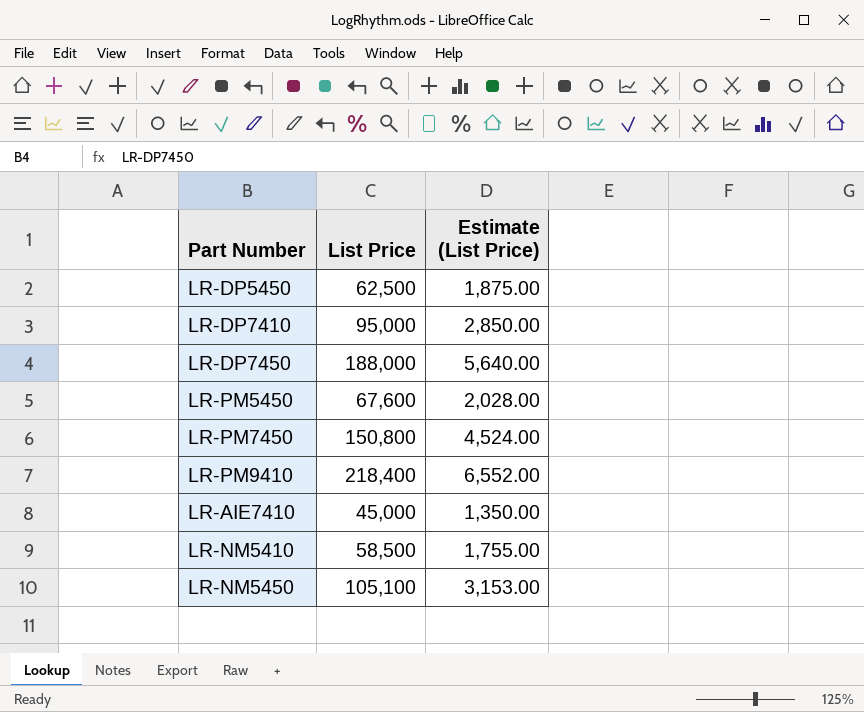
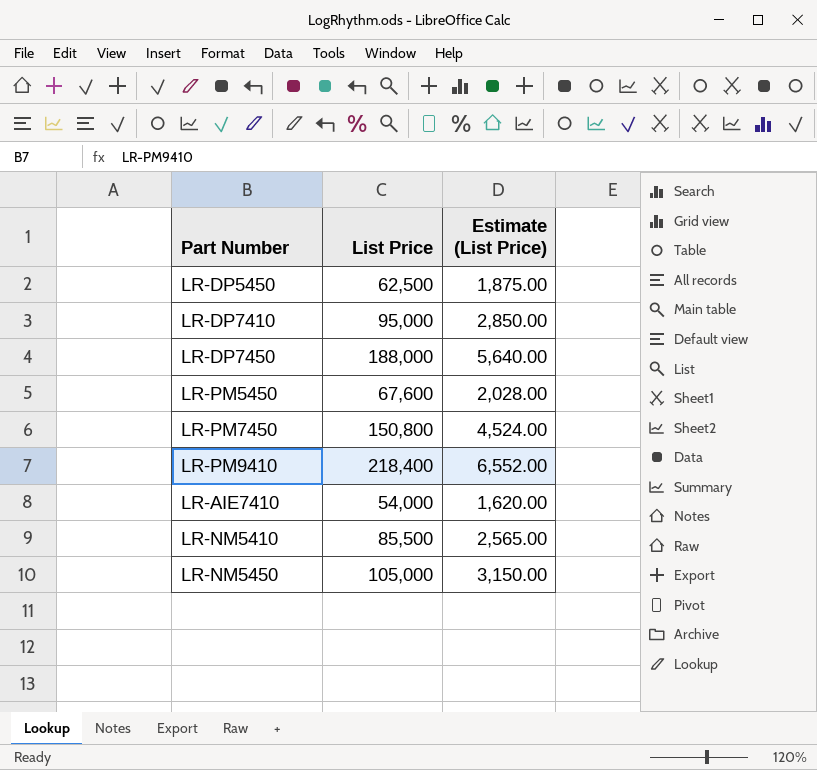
LR-AIE7410 | List Price: 45,000 -> 54,000
LR-AIE7410 | Estimate (List Price): 1,350.00 -> 1,620.00
LR-NM5410 | List Price: 58,500 -> 85,500
LR-NM5410 | Estimate (List Price): 1,755.00 -> 2,565.00
LR-NM5450 | List Price: 105,100 -> 105,000
LR-NM5450 | Estimate (List Price): 3,153.00 -> 3,150.00

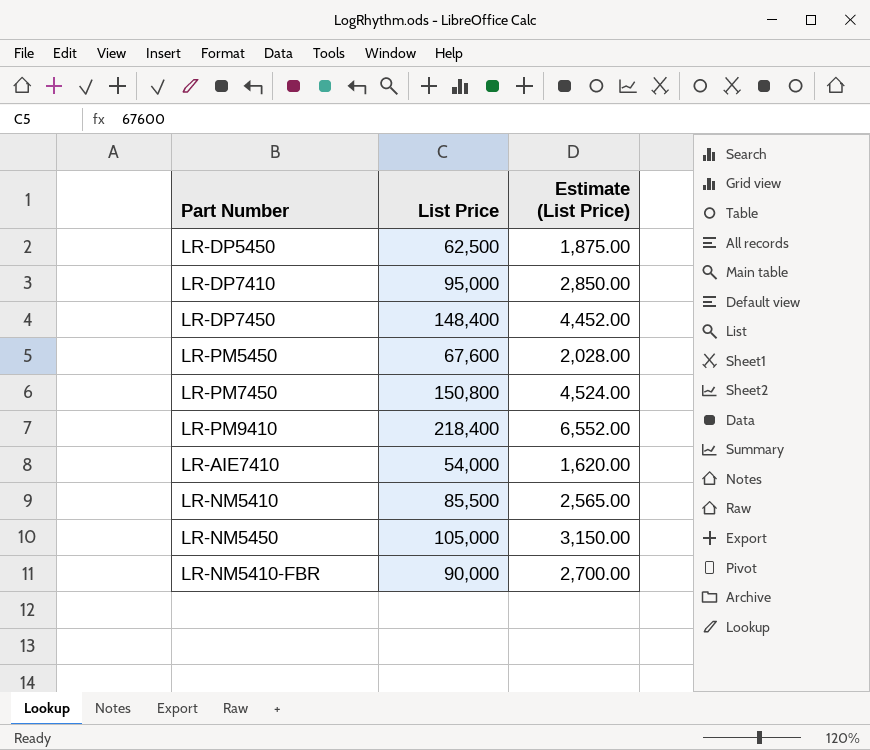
LR-DP7450 | List Price: 188,000 -> 148,400
LR-DP7450 | Estimate (List Price): 5,640.00 -> 4,452.00
row LR-NM5410-FBR: none -> 90,000 | 2,700.00

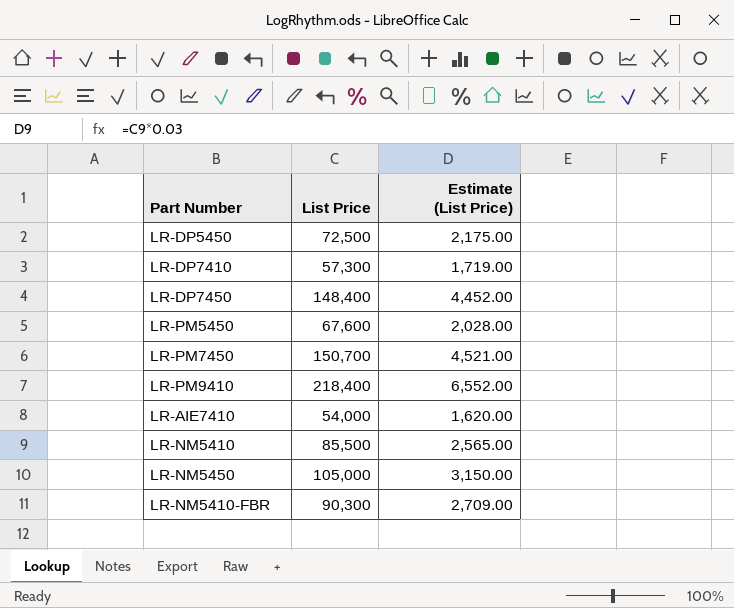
LR-DP5450 | List Price: 62,500 -> 72,500
LR-DP5450 | Estimate (List Price): 1,875.00 -> 2,175.00
LR-DP7410 | List Price: 95,000 -> 57,300
LR-DP7410 | Estimate (List Price): 2,850.00 -> 1,719.00
LR-PM7450 | List Price: 150,800 -> 150,700
LR-PM7450 | Estimate (List Price): 4,524.00 -> 4,521.00
LR-NM5410-FBR | List Price: 90,000 -> 90,300
LR-NM5410-FBR | Estimate (List Price): 2,700.00 -> 2,709.00

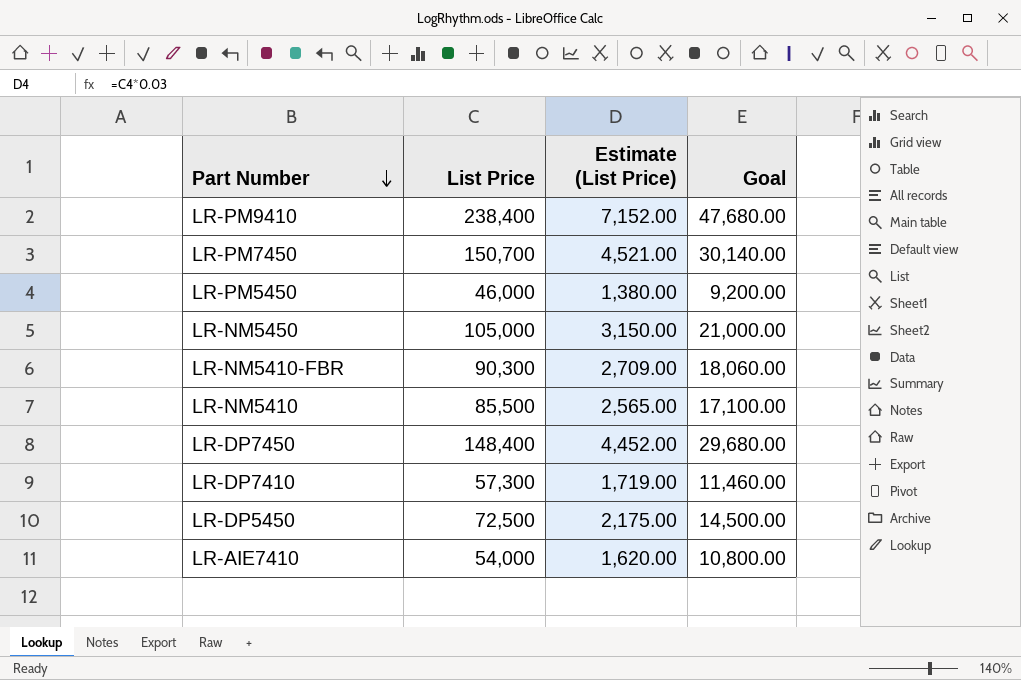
row order: none -> Part Number descending
column Goal | formula: none -> [List Price] * 0.2
LR-PM9410 | List Price: 218,400 -> 238,400
LR-PM9410 | Estimate (List Price): 6,552.00 -> 7,152.00
LR-PM5450 | List Price: 67,600 -> 46,000
LR-PM5450 | Estimate (List Price): 2,028.00 -> 1,380.00

